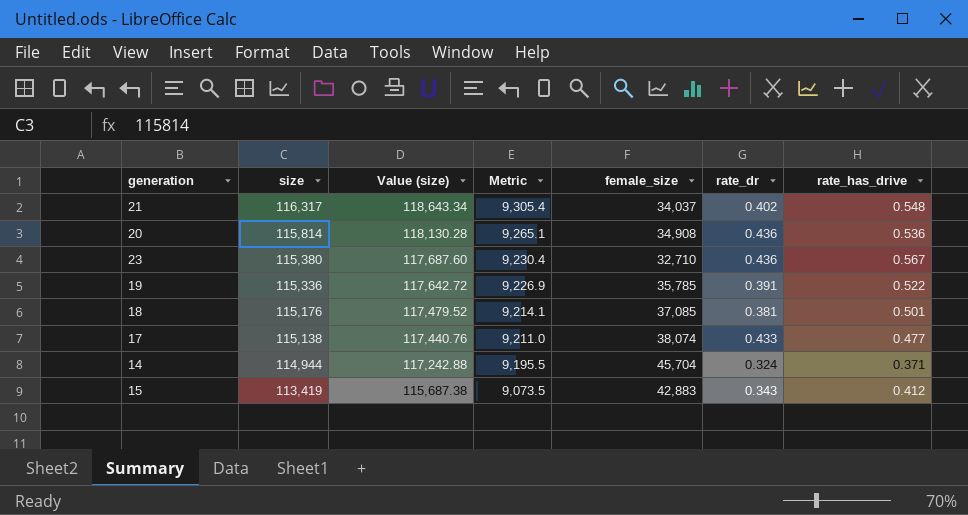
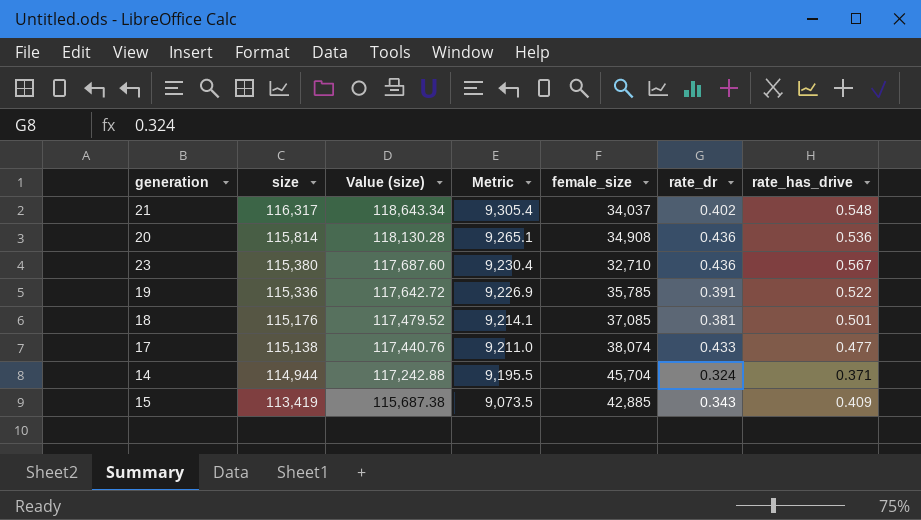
15 | female_size: 42,883 -> 42,885
15 | rate_has_drive: 0.412 -> 0.409

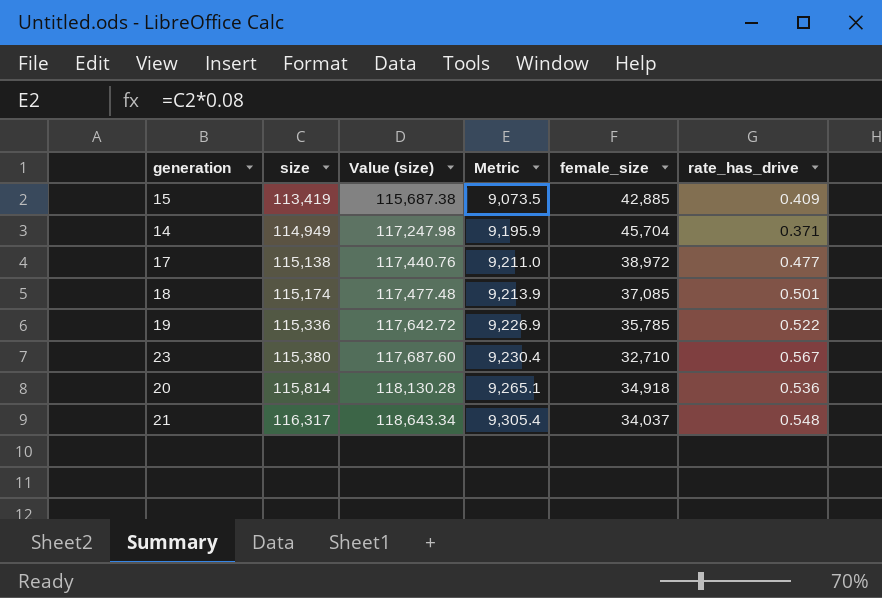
row order: size descending -> size ascending
column rate_dr | position: 6 -> none
14 | size: 114,944 -> 114,949
14 | Value (size): 117,242.88 -> 117,247.98
14 | Metric: 9,195.5 -> 9,195.9
17 | female_size: 38,074 -> 38,972
18 | size: 115,176 -> 115,174
18 | Value (size): 117,479.52 -> 117,477.48
18 | Metric: 9,214.1 -> 9,213.9
20 | female_size: 34,908 -> 34,918

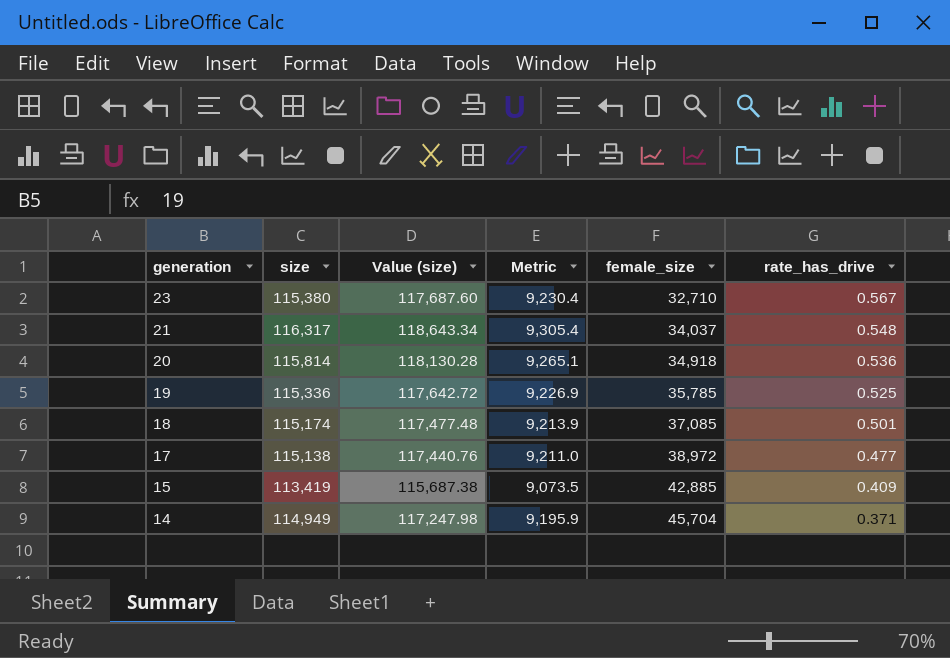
row order: size ascending -> generation descending
19 | rate_has_drive: 0.522 -> 0.525

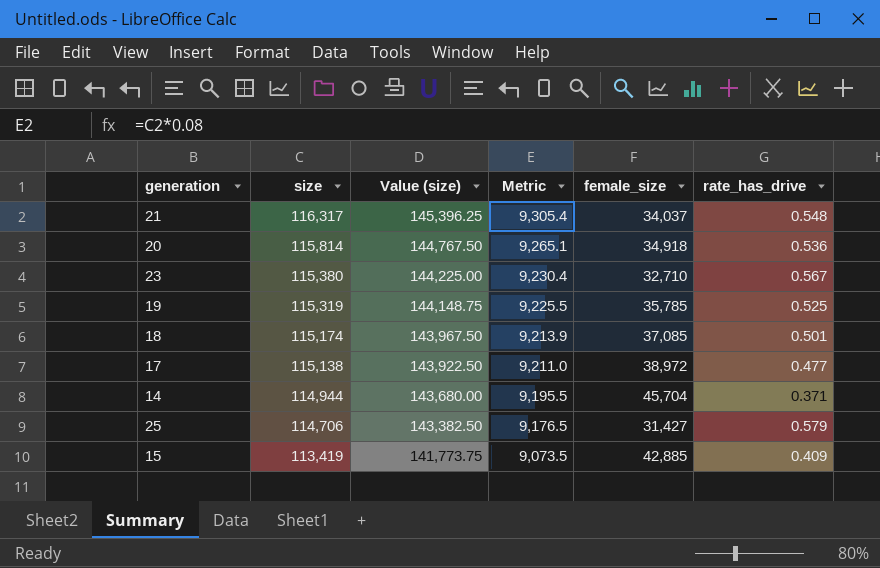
row order: generation descending -> size descending
column Value (size) | formula: [size] * 1.02 -> [size] * 1.25
19 | size: 115,336 -> 115,319
19 | Metric: 9,226.9 -> 9,225.5
14 | size: 114,949 -> 114,944
14 | Metric: 9,195.9 -> 9,195.5
row 25: none -> 114,706 | 143,382.50 | 9,176.5 | 31,427 | 0.579

